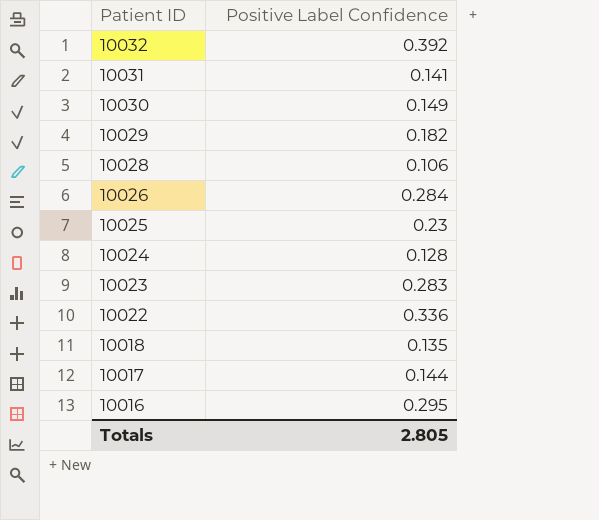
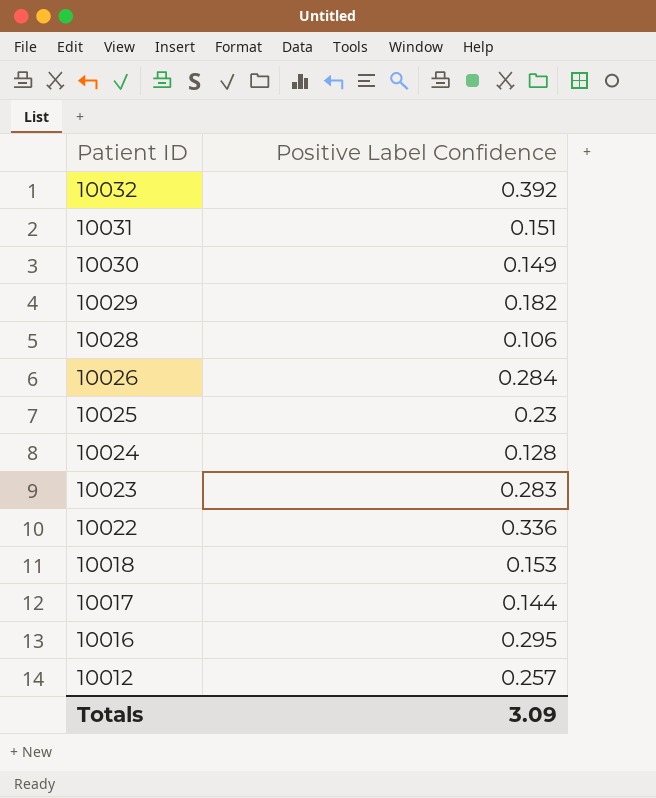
10031 | Positive Label Confidence: 0.141 -> 0.151
10018 | Positive Label Confidence: 0.135 -> 0.153
row 10012: none -> 0.257
Totals | Positive Label Confidence: 2.805 -> 3.09

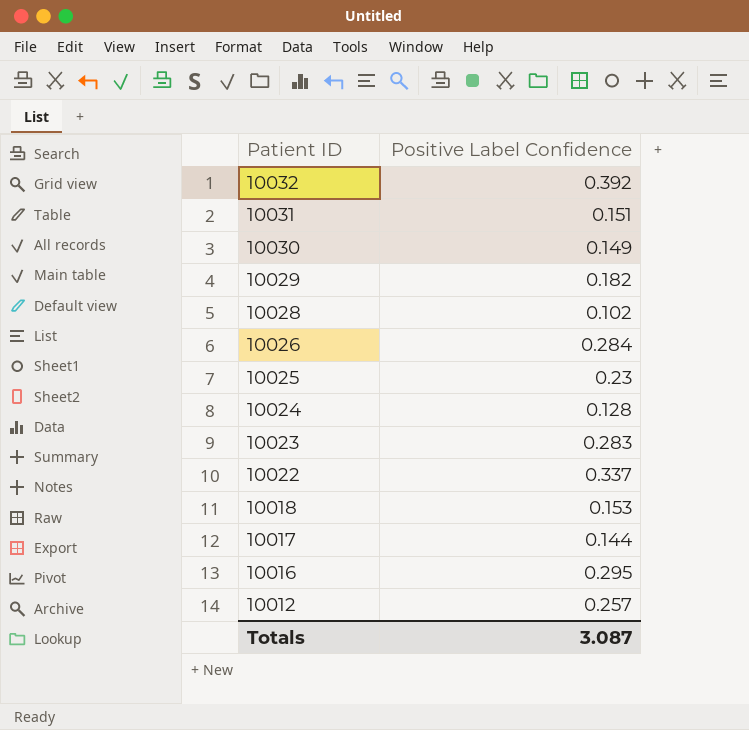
10028 | Positive Label Confidence: 0.106 -> 0.102
10022 | Positive Label Confidence: 0.336 -> 0.337
Totals | Positive Label Confidence: 3.09 -> 3.087

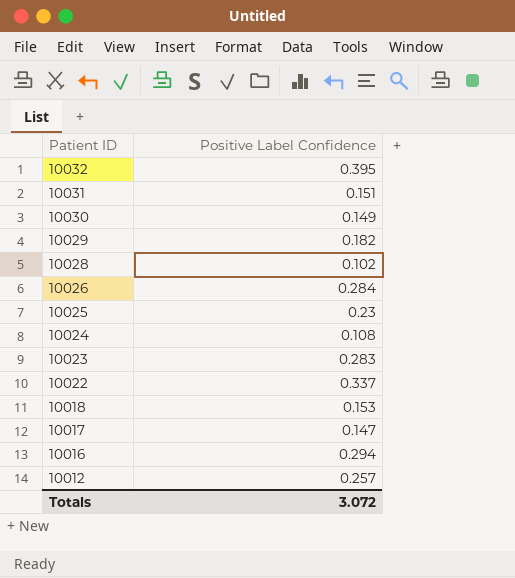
10032 | Positive Label Confidence: 0.392 -> 0.395
10024 | Positive Label Confidence: 0.128 -> 0.108
10017 | Positive Label Confidence: 0.144 -> 0.147
10016 | Positive Label Confidence: 0.295 -> 0.294
Totals | Positive Label Confidence: 3.087 -> 3.072

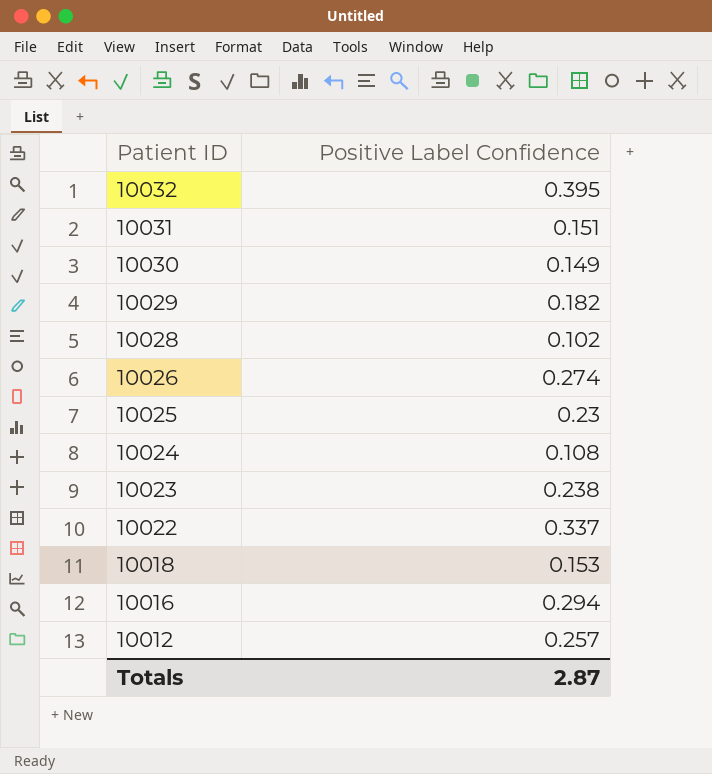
row 10017: 0.147 -> none
10026 | Positive Label Confidence: 0.284 -> 0.274
10023 | Positive Label Confidence: 0.283 -> 0.238
Totals | Positive Label Confidence: 3.072 -> 2.87

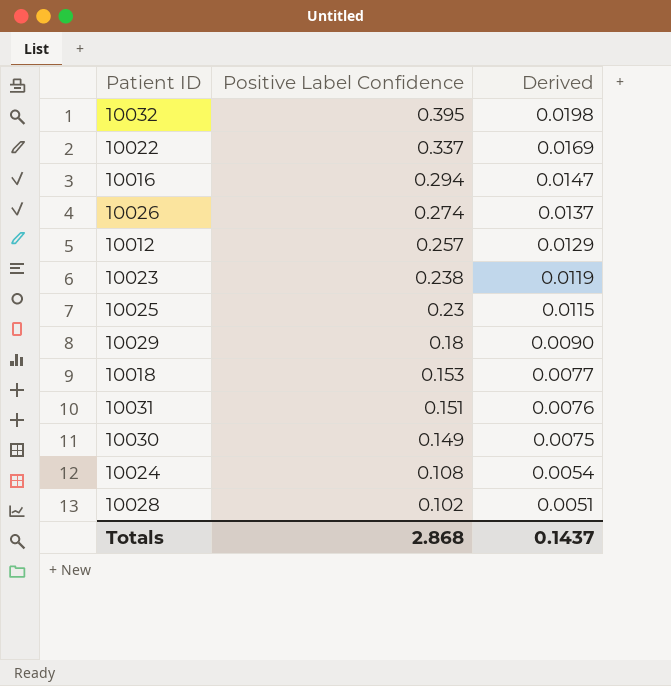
row order: Patient ID descending -> Positive Label Confidence descending
column Derived | formula: none -> [Positive Label Confidence] * 0.05
10029 | Positive Label Confidence: 0.182 -> 0.18
Totals | Positive Label Confidence: 2.87 -> 2.868

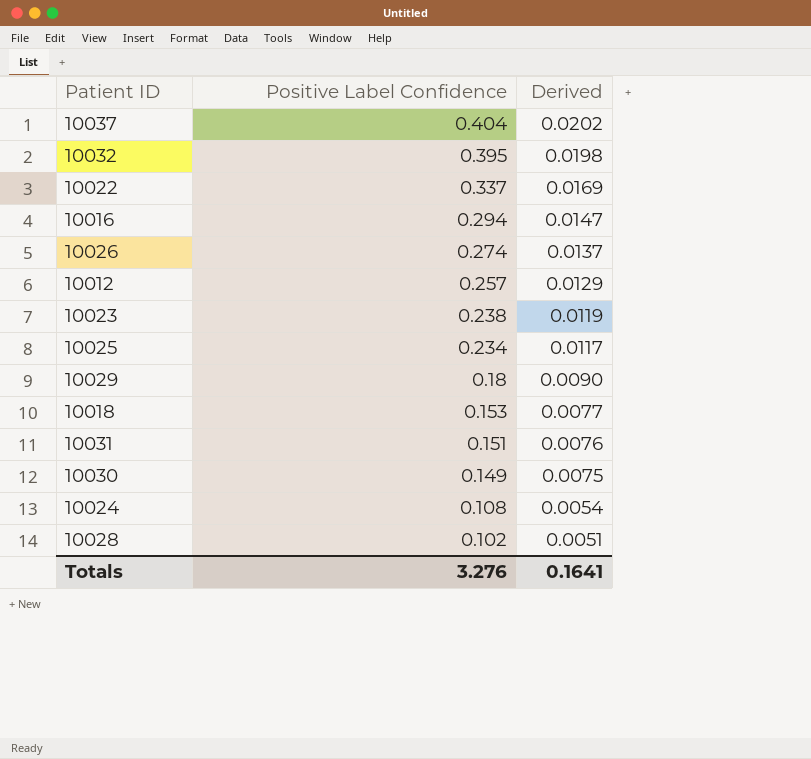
row 10037: none -> 0.404 | 0.0202
10025 | Positive Label Confidence: 0.23 -> 0.234
10025 | Derived: 0.0115 -> 0.0117
Totals | Positive Label Confidence: 2.868 -> 3.276
Totals | Derived: 0.1437 -> 0.1641

